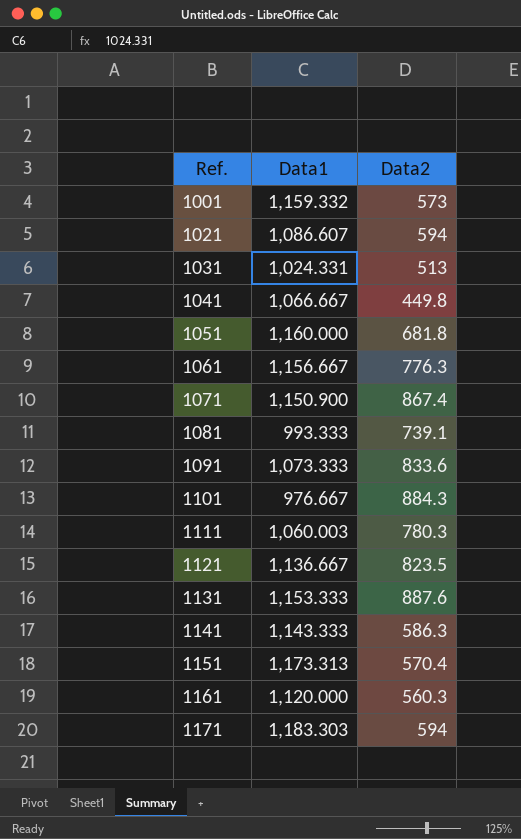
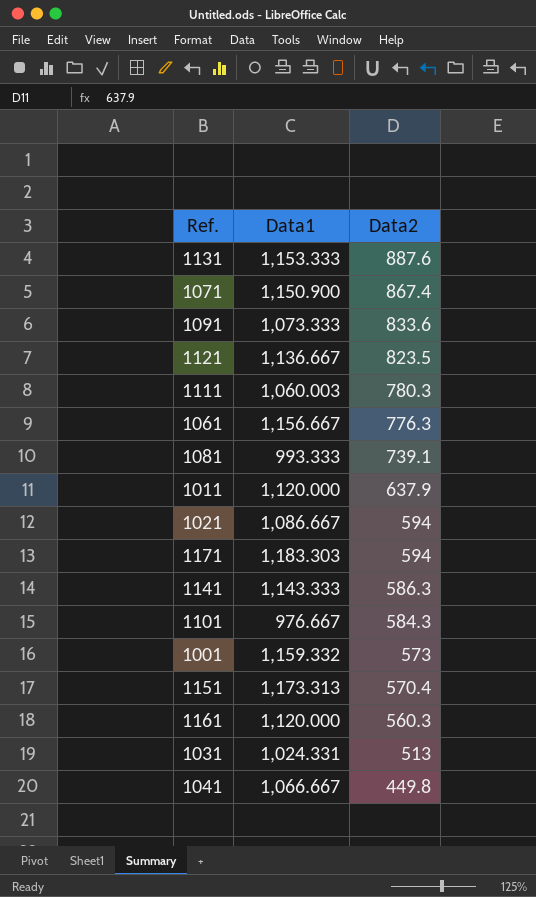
row order: Ref. ascending -> Data2 descending
row 1051: 1,160.000 | 681.8 -> none
row 1011: none -> 1,120.000 | 637.9
1021 | Data1: 1,086.607 -> 1,086.667
1101 | Data2: 884.3 -> 584.3

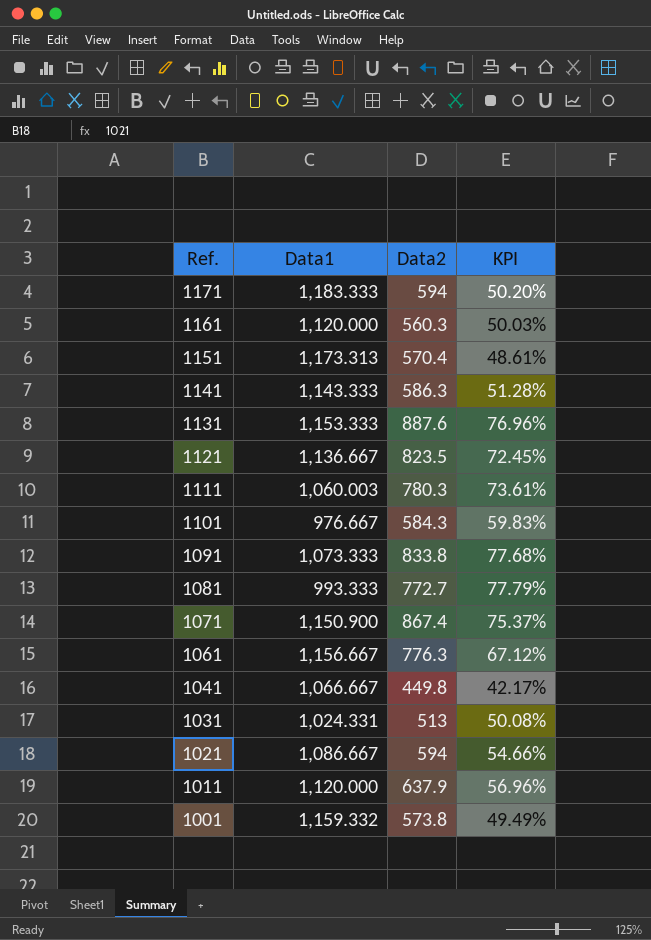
row order: Data2 descending -> Ref. descending
column KPI | formula: none -> [Data2] / [Data1]
1171 | Data1: 1,183.303 -> 1,183.333
1091 | Data2: 833.6 -> 833.8
1081 | Data2: 739.1 -> 772.7
1001 | Data2: 573 -> 573.8

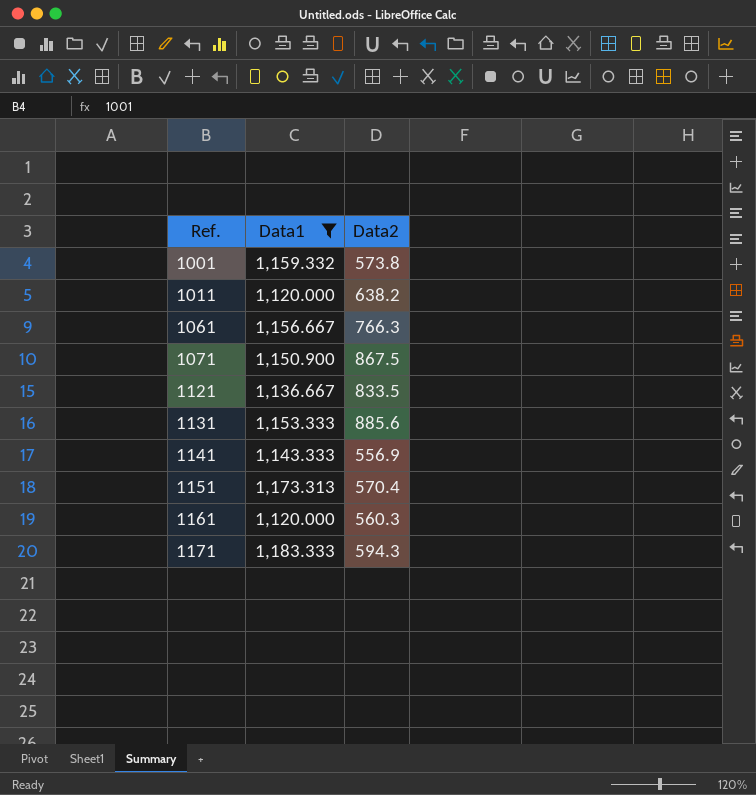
filter: none -> Data1 >= 1,120.000
row order: Ref. descending -> Ref. ascending
column KPI | formula: [Data2] / [Data1] -> none
1011 | Data2: 637.9 -> 638.2
1061 | Data2: 776.3 -> 766.3
1071 | Data2: 867.4 -> 867.5
1121 | Data2: 823.5 -> 833.5
1131 | Data2: 887.6 -> 885.6
1141 | Data2: 586.3 -> 556.9
1171 | Data2: 594 -> 594.3

